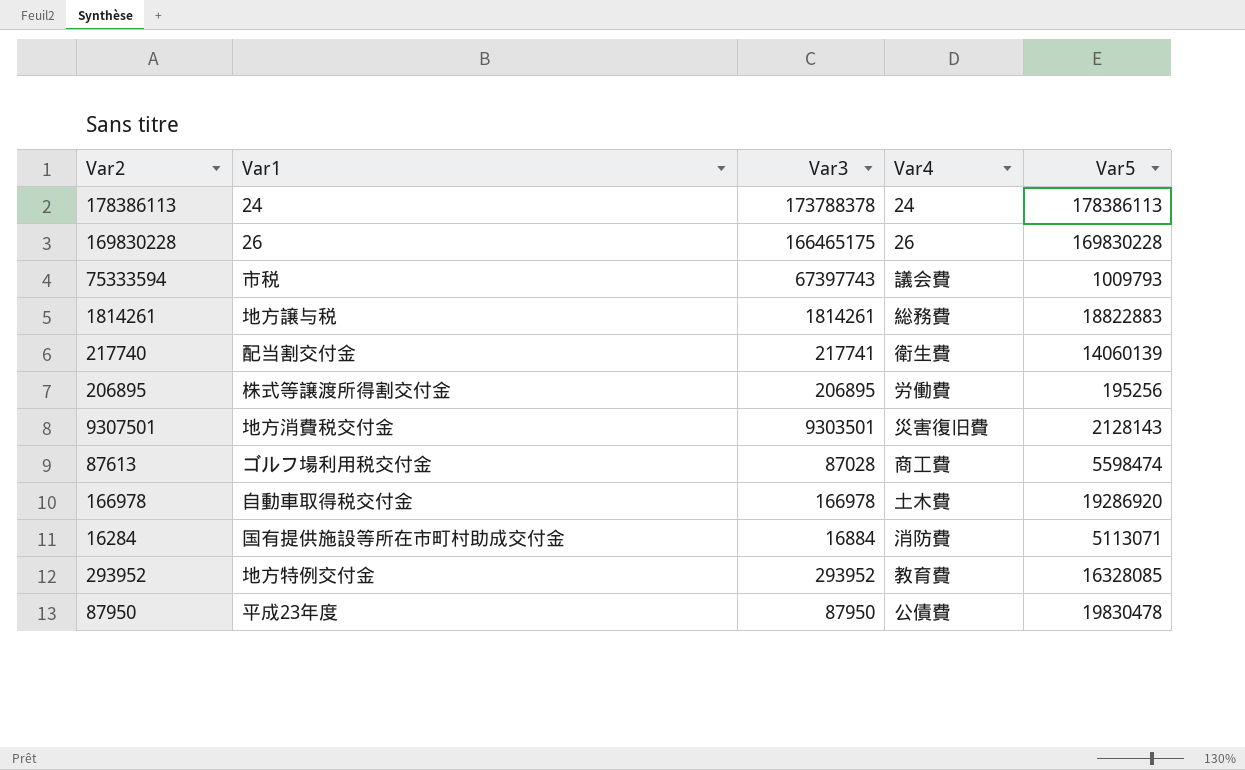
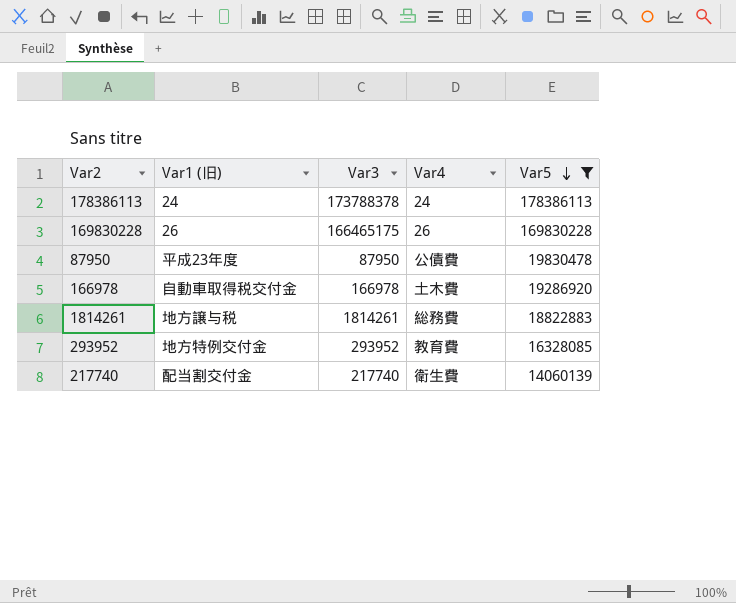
filter: none -> Var5 >= 14060139
row order: none -> Var5 descending
column name: Var1 -> Var1 (旧)
217740 | Var3: 217741 -> 217740

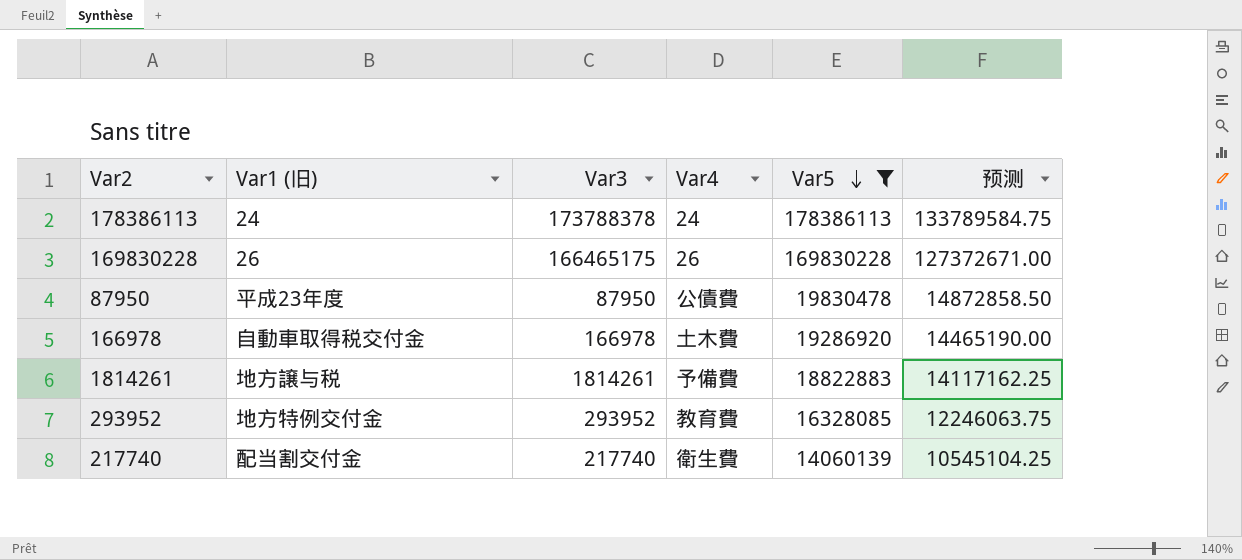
column 预测 | formula: none -> [Var5] * 0.75
1814261 | Var4: 総務費 -> 予備費

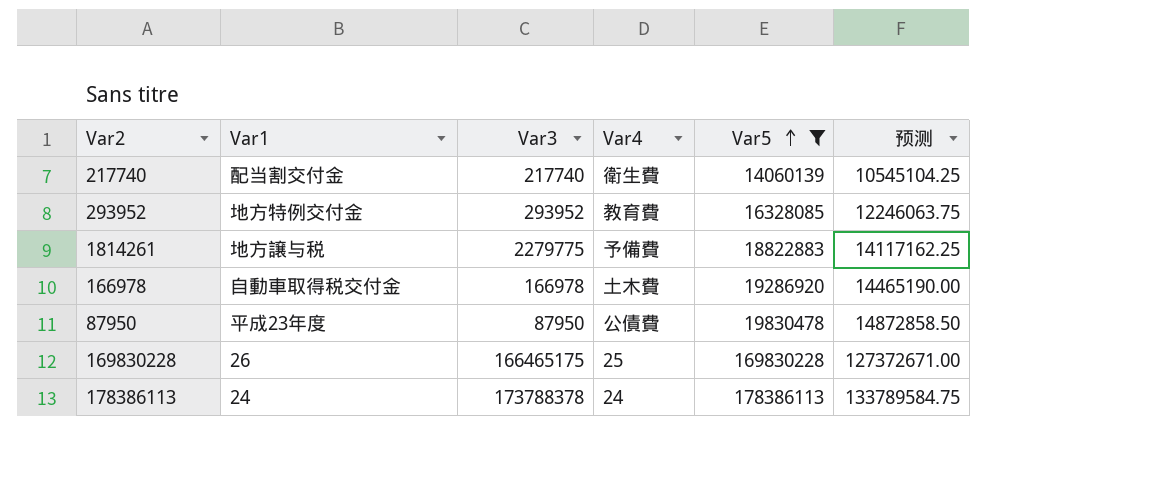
row order: Var5 descending -> Var5 ascending
column name: Var1 (旧) -> Var1
1814261 | Var3: 1814261 -> 2279775
169830228 | Var4: 26 -> 25

